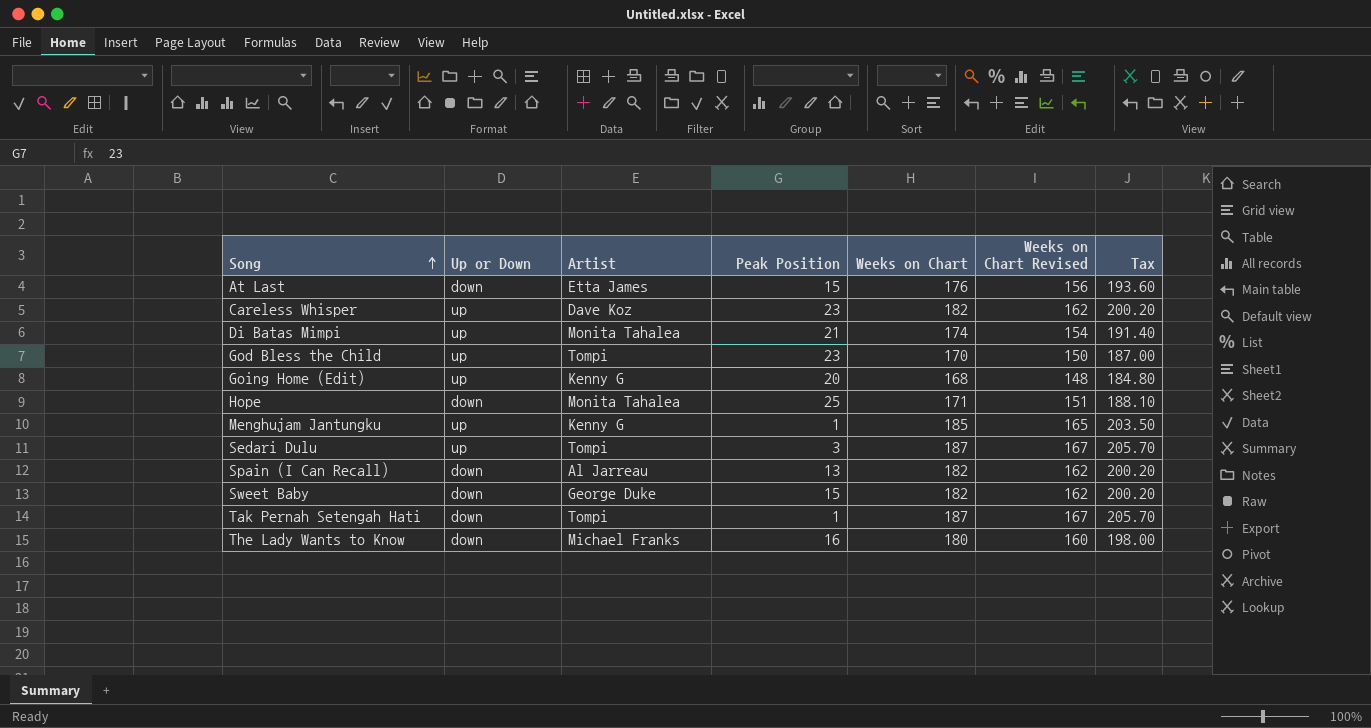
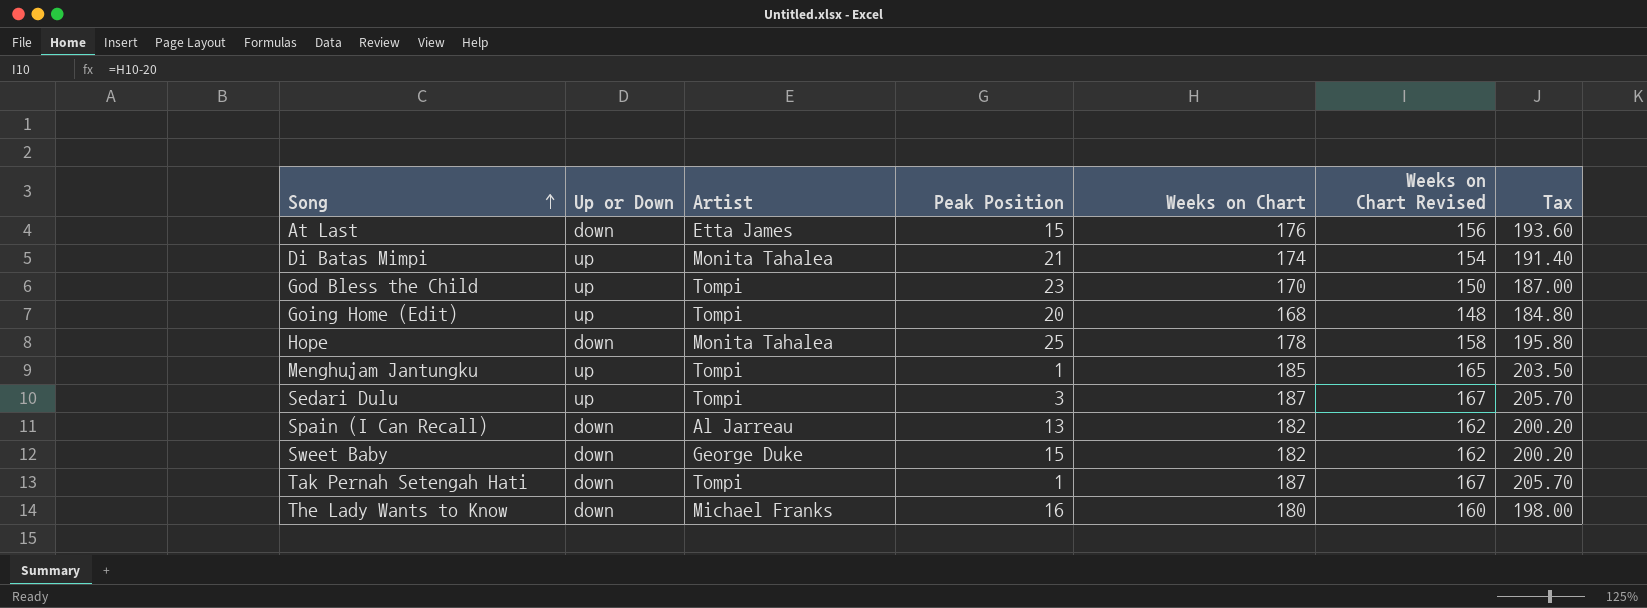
row Careless Whisper: up | Dave Koz | 23 | 182 | 162 | 200.20 -> none
Going Home (Edit) | Artist: Kenny G -> Tompi
Hope | Weeks on Chart: 171 -> 178
Hope | Weeks on Chart Revised: 151 -> 158
Hope | Tax: 188.10 -> 195.80
Menghujam Jantungku | Artist: Kenny G -> Tompi

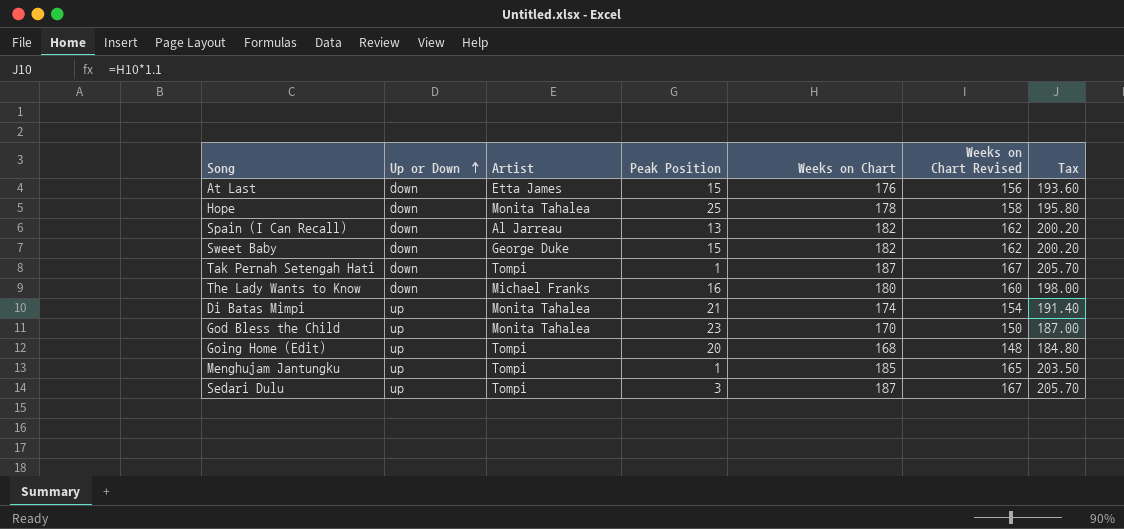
row order: Song ascending -> Up or Down ascending
God Bless the Child | Artist: Tompi -> Monita Tahalea

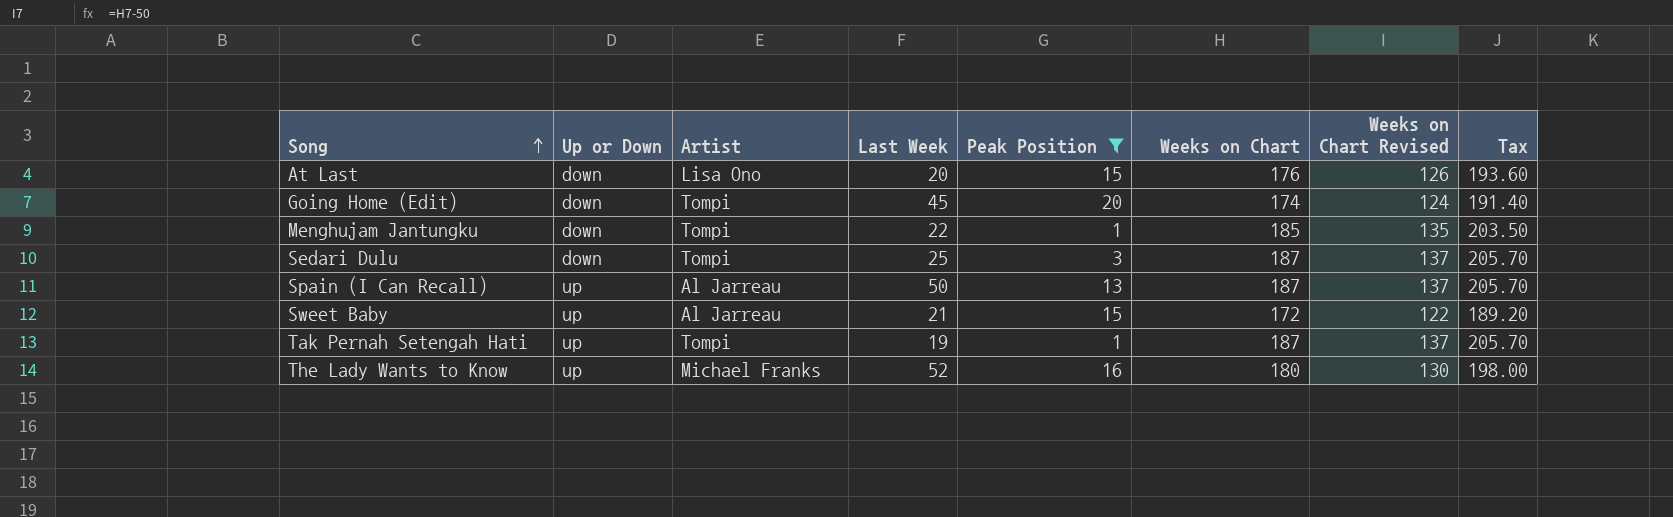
filter: none -> Peak Position <= 20
row order: Up or Down ascending -> Song ascending
column Last Week | position: none -> 4
column Weeks on Chart Revised | formula: [Weeks on Chart] - 20 -> [Weeks on Chart] - 50
At Last | Artist: Etta James -> Lisa Ono
Going Home (Edit) | Up or Down: up -> down
Going Home (Edit) | Weeks on Chart: 168 -> 174
Going Home (Edit) | Tax: 184.80 -> 191.40
Menghujam Jantungku | Up or Down: up -> down
Sedari Dulu | Up or Down: up -> down
Spain (I Can Recall) | Up or Down: down -> up
Spain (I Can Recall) | Weeks on Chart: 182 -> 187
Spain (I Can Recall) | Tax: 200.20 -> 205.70
Sweet Baby | Up or Down: down -> up
Sweet Baby | Artist: George Duke -> Al Jarreau
Sweet Baby | Weeks on Chart: 182 -> 172
Sweet Baby | Tax: 200.20 -> 189.20
Tak Pernah Setengah Hati | Up or Down: down -> up
The Lady Wants to Know | Up or Down: down -> up

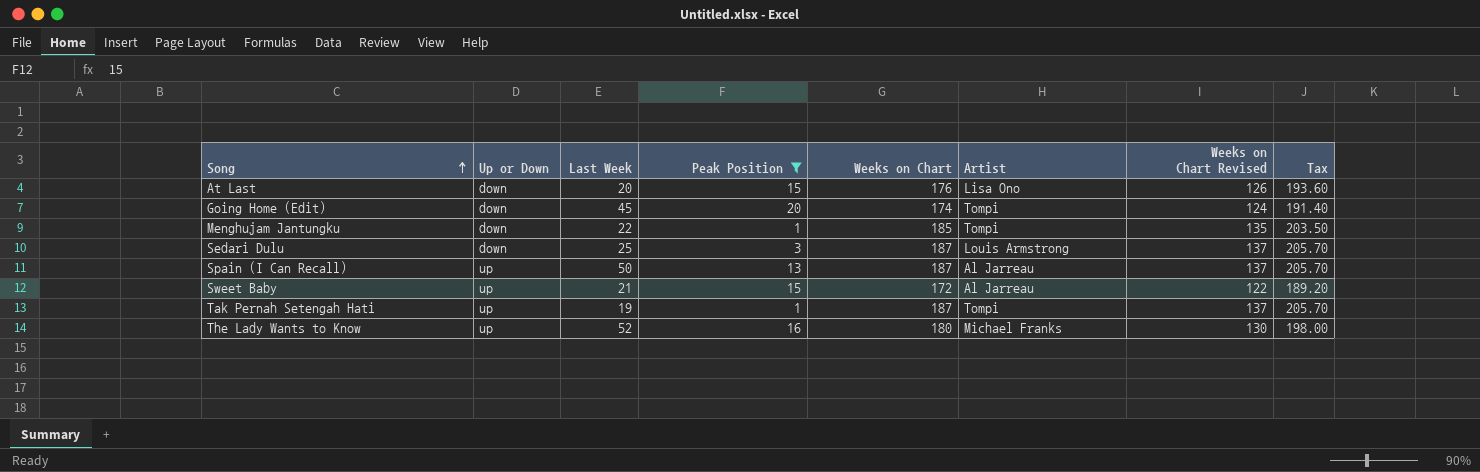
column Artist | position: 3 -> 6
Sedari Dulu | Artist: Tompi -> Louis Armstrong

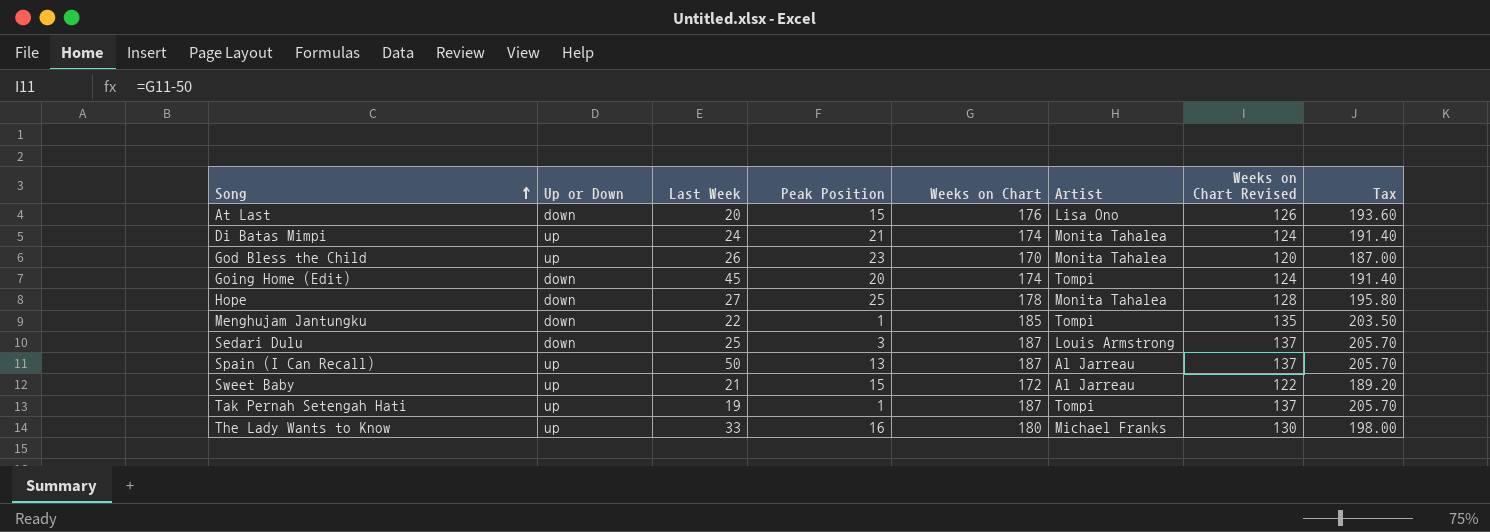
filter: Peak Position <= 20 -> none
The Lady Wants to Know | Last Week: 52 -> 33

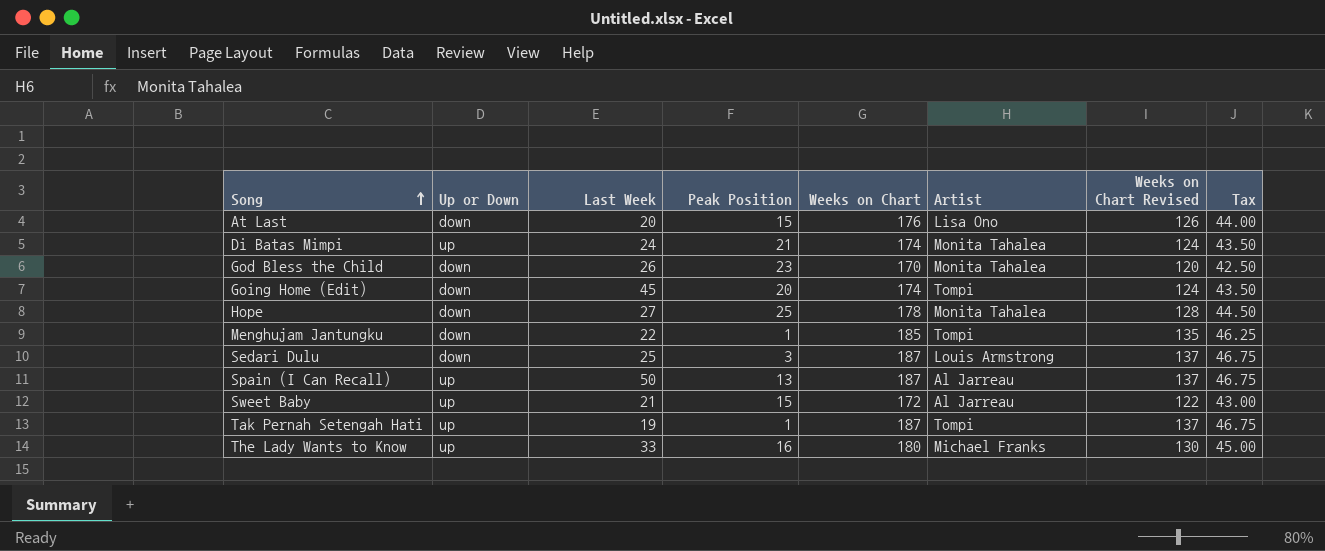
column Tax | formula: [Weeks on Chart] * 1.1 -> [Weeks on Chart] * 0.25
God Bless the Child | Up or Down: up -> down

